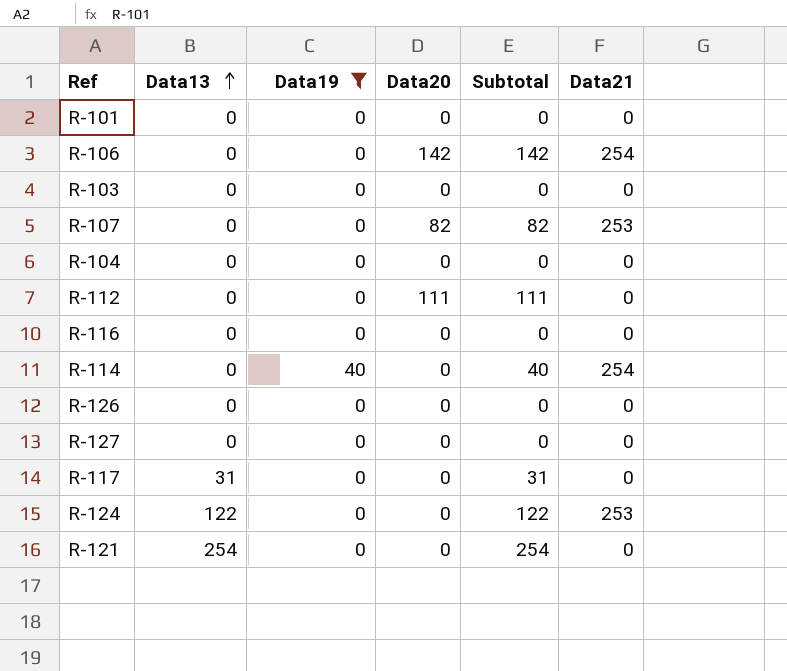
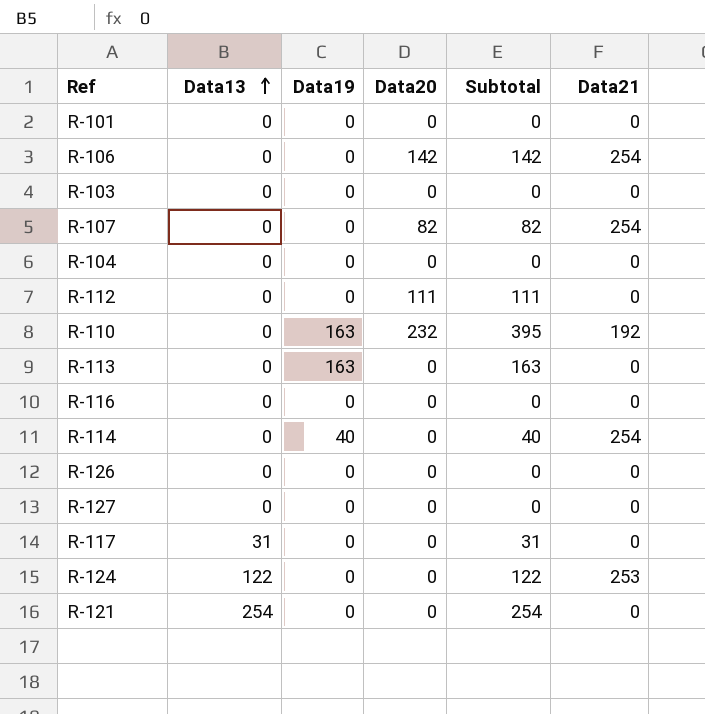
filter: Data19 != 163 -> none
R-107 | Data21: 253 -> 254

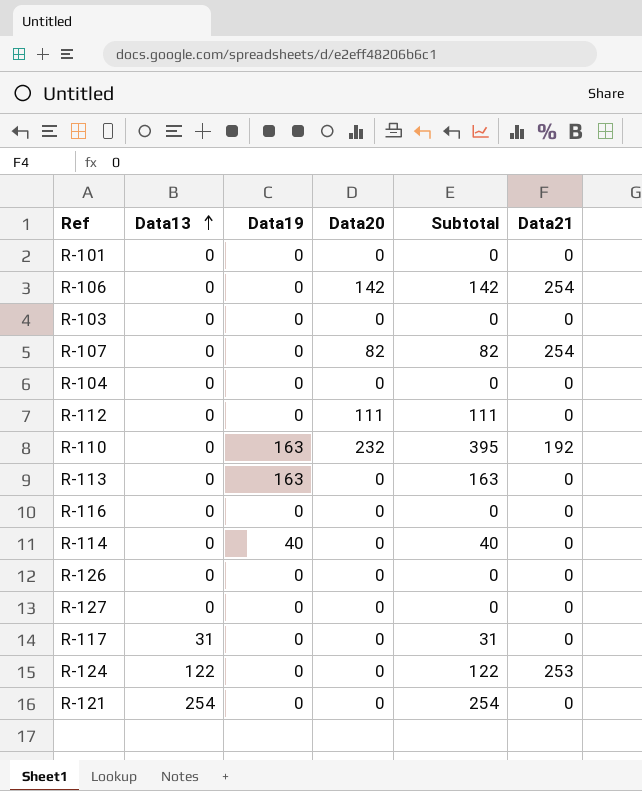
R-114 | Data21: 254 -> 0

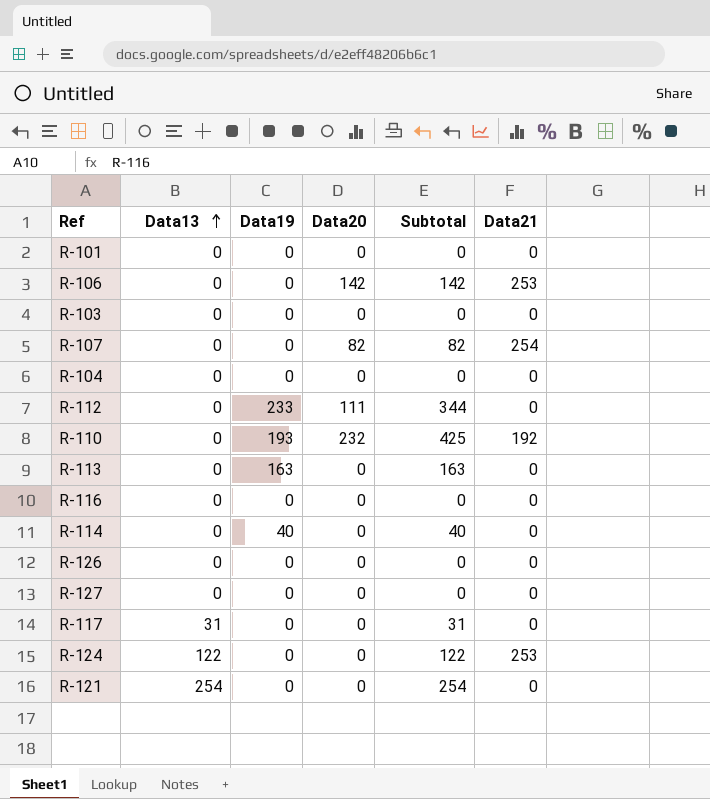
R-106 | Data21: 254 -> 253
R-112 | Data19: 0 -> 233
R-112 | Subtotal: 111 -> 344
R-110 | Data19: 163 -> 193
R-110 | Subtotal: 395 -> 425

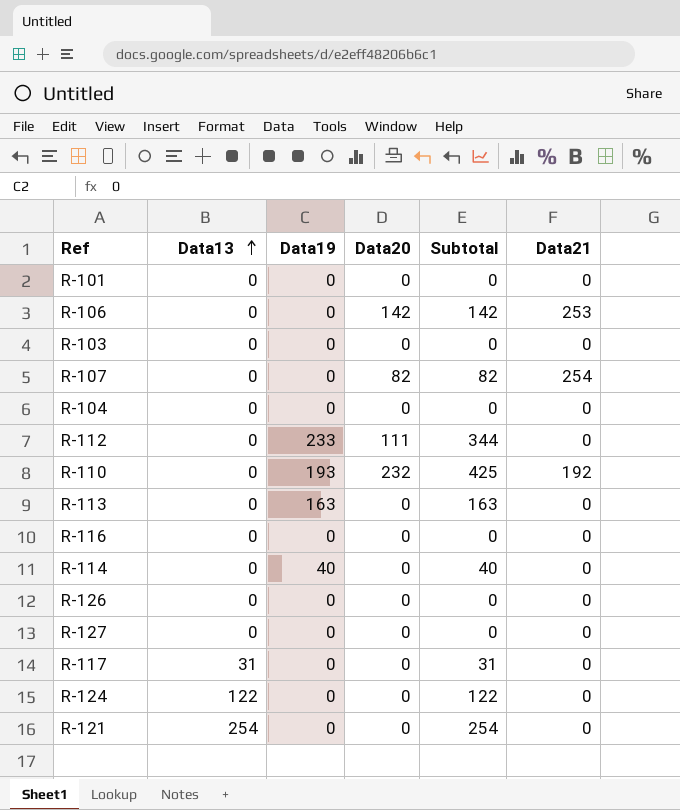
R-124 | Data21: 253 -> 0

